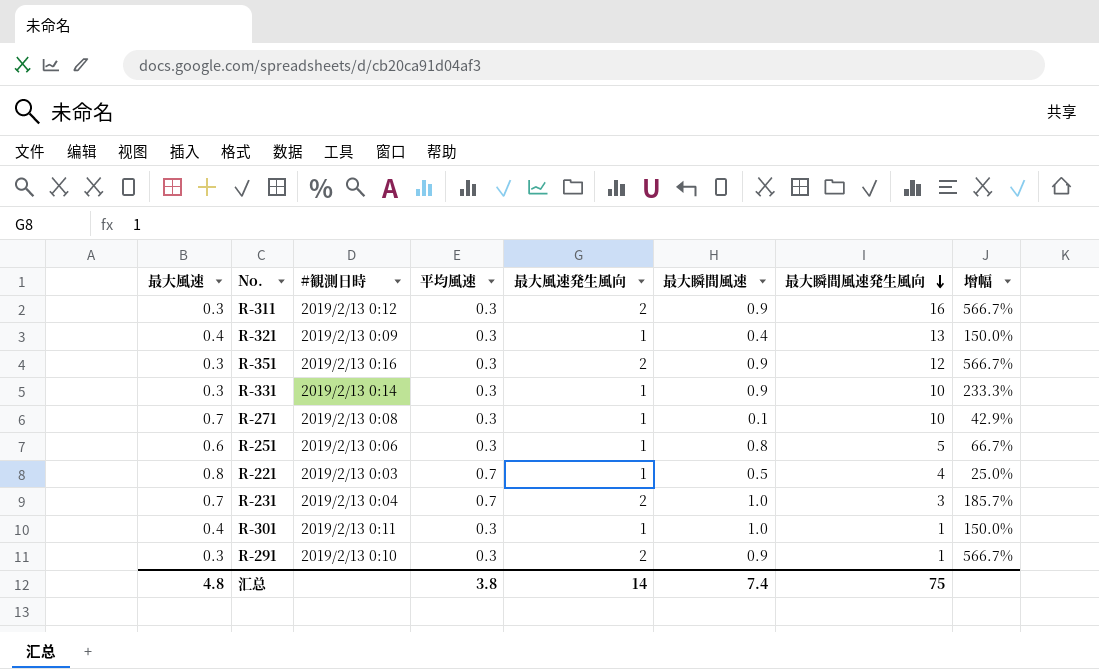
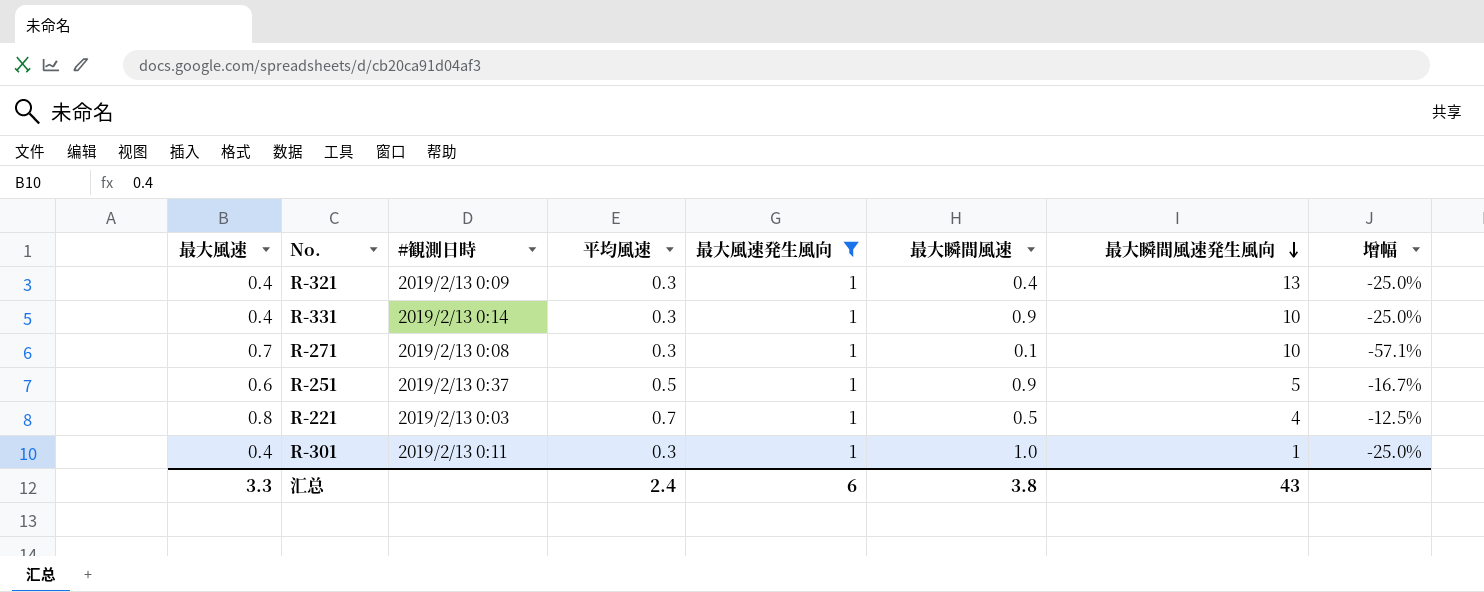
filter: none -> 最大風速発生風向 = 1
column 增幅 | formula: ([最大風速発生風向] - [最大風速]) / [最大風速] -> ([平均風速] - [最大風速]) / [最大風速]
R-331 | 最大風速: 0.3 -> 0.4
R-251 | #観測日時: 2019/2/13 0:06 -> 2019/2/13 0:37
R-251 | 平均風速: 0.3 -> 0.5
R-251 | 最大瞬間風速: 0.8 -> 0.9
汇总 | 最大風速: 4.8 -> 3.3
汇总 | 平均風速: 3.8 -> 2.4
汇总 | 最大風速発生風向: 14 -> 6
汇总 | 最大瞬間風速: 7.4 -> 3.8
汇总 | 最大瞬間風速発生風向: 75 -> 43

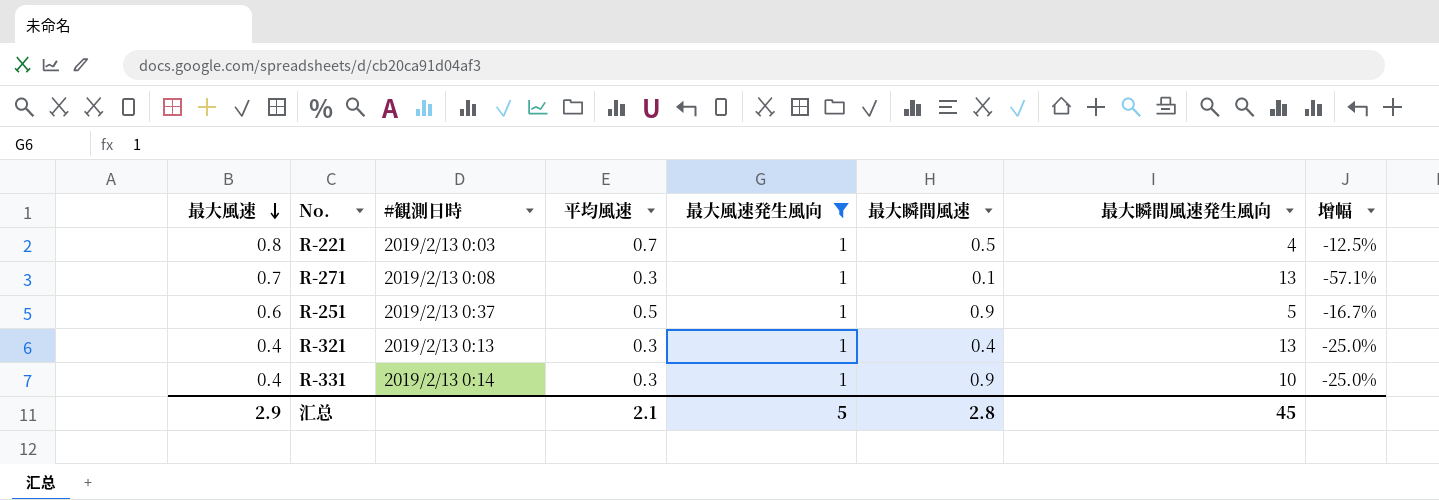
row order: 最大瞬間風速発生風向 descending -> 最大風速 descending
row R-301: 0.4 | 2019/2/13 0:11 | 0.3 | 1 | 1.0 | 1 | -25.0% -> none
R-271 | 最大瞬間風速発生風向: 10 -> 13
R-321 | #観測日時: 2019/2/13 0:09 -> 2019/2/13 0:13
汇总 | 最大風速: 3.3 -> 2.9
汇总 | 平均風速: 2.4 -> 2.1
汇总 | 最大風速発生風向: 6 -> 5
汇总 | 最大瞬間風速: 3.8 -> 2.8
汇总 | 最大瞬間風速発生風向: 43 -> 45

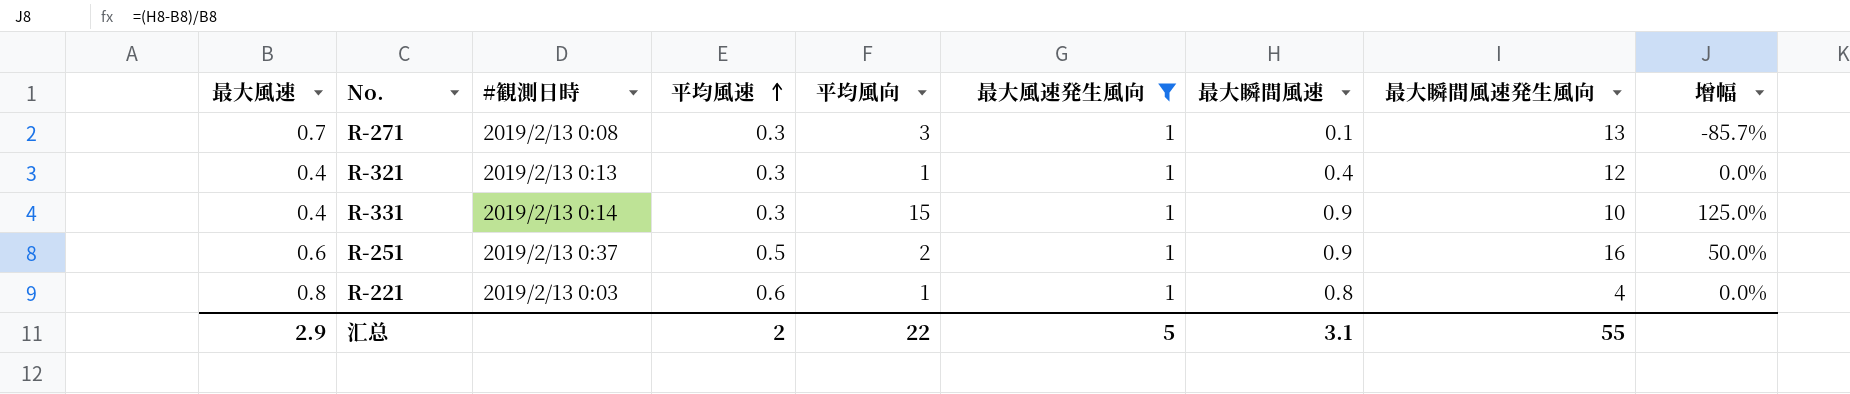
row order: 最大風速 descending -> 平均風速 ascending
column 平均風向 | position: none -> 5
column 增幅 | formula: ([平均風速] - [最大風速]) / [最大風速] -> ([最大瞬間風速] - [最大風速]) / [最大風速]
R-321 | 最大瞬間風速発生風向: 13 -> 12
R-251 | 最大瞬間風速発生風向: 5 -> 16
R-221 | 平均風速: 0.7 -> 0.6
R-221 | 最大瞬間風速: 0.5 -> 0.8
汇总 | 平均風速: 2.1 -> 2
汇总 | 最大瞬間風速: 2.8 -> 3.1
汇总 | 最大瞬間風速発生風向: 45 -> 55

